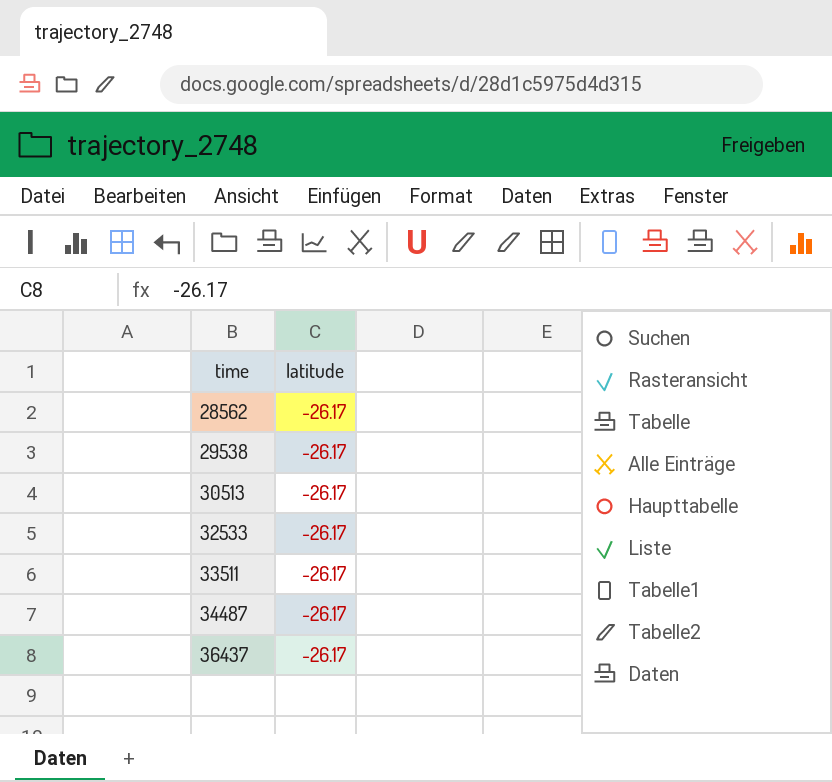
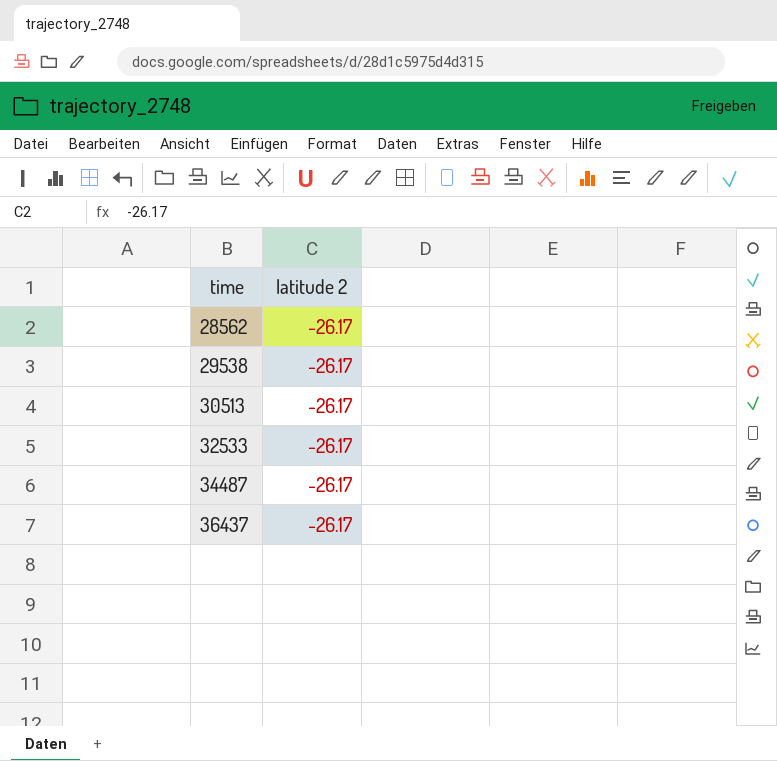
column name: latitude -> latitude 2
row 33511: -26.17 -> none

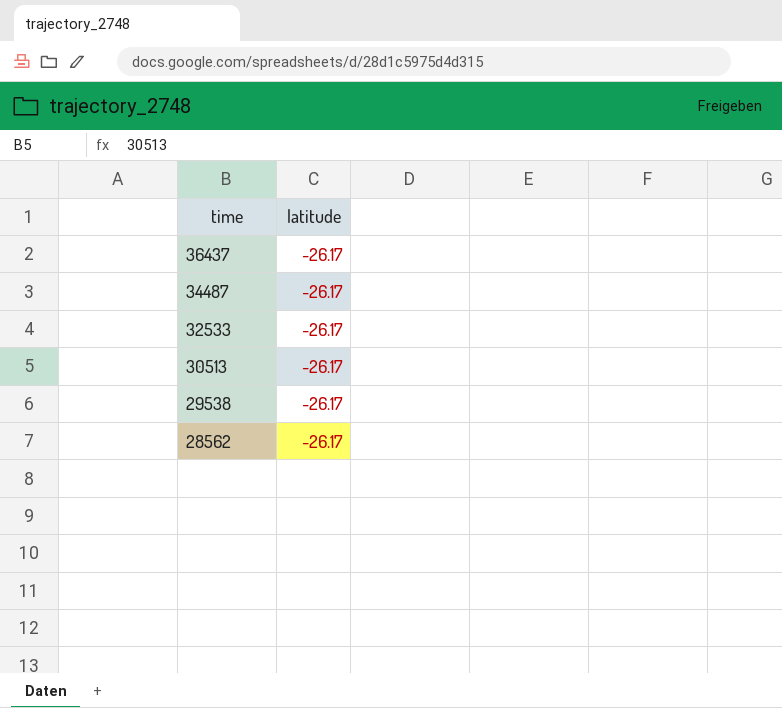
row order: time ascending -> time descending
column name: latitude 2 -> latitude

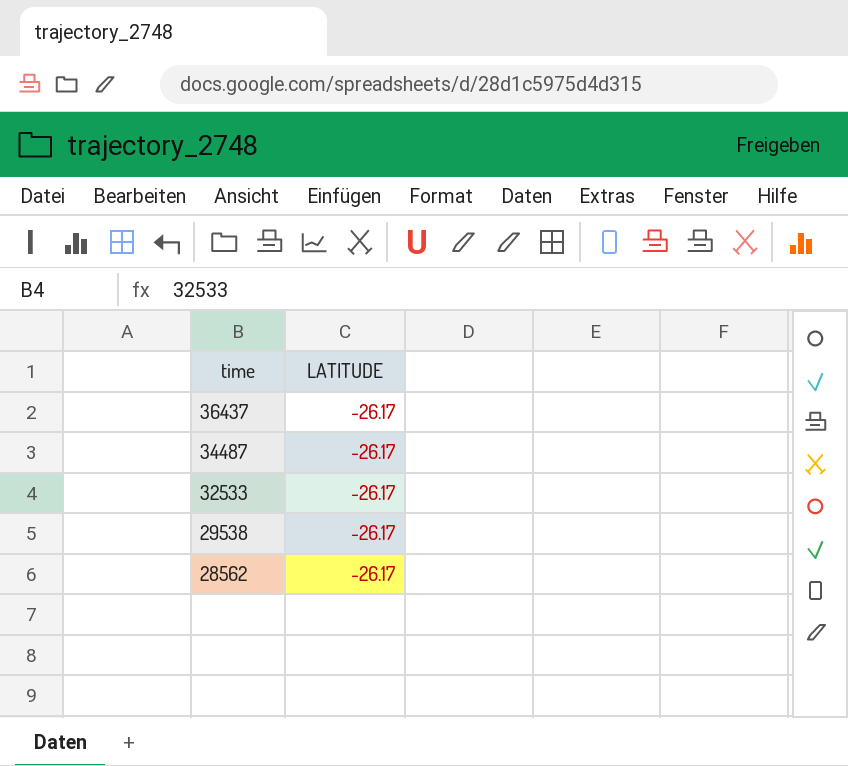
column name: latitude -> LATITUDE
row 30513: -26.17 -> none

